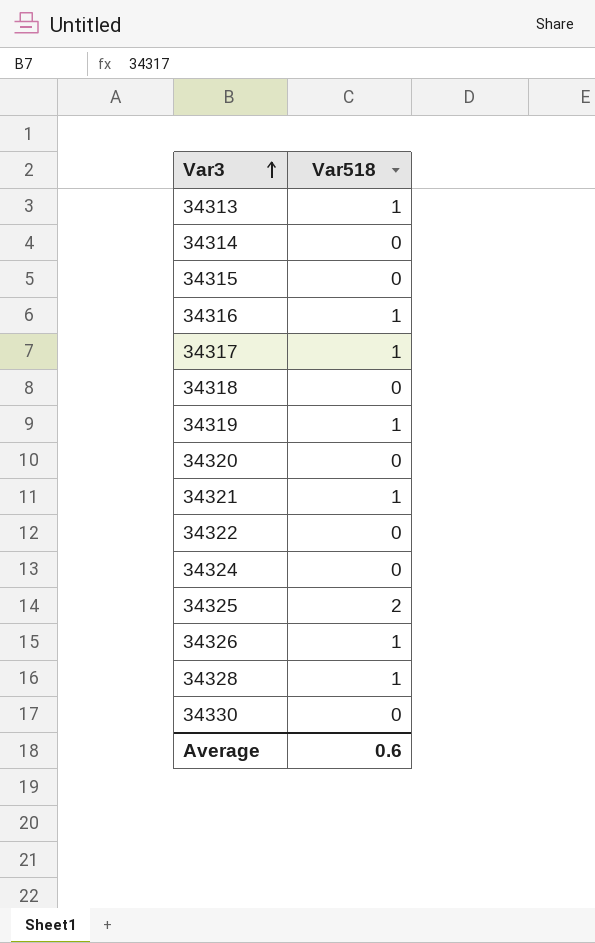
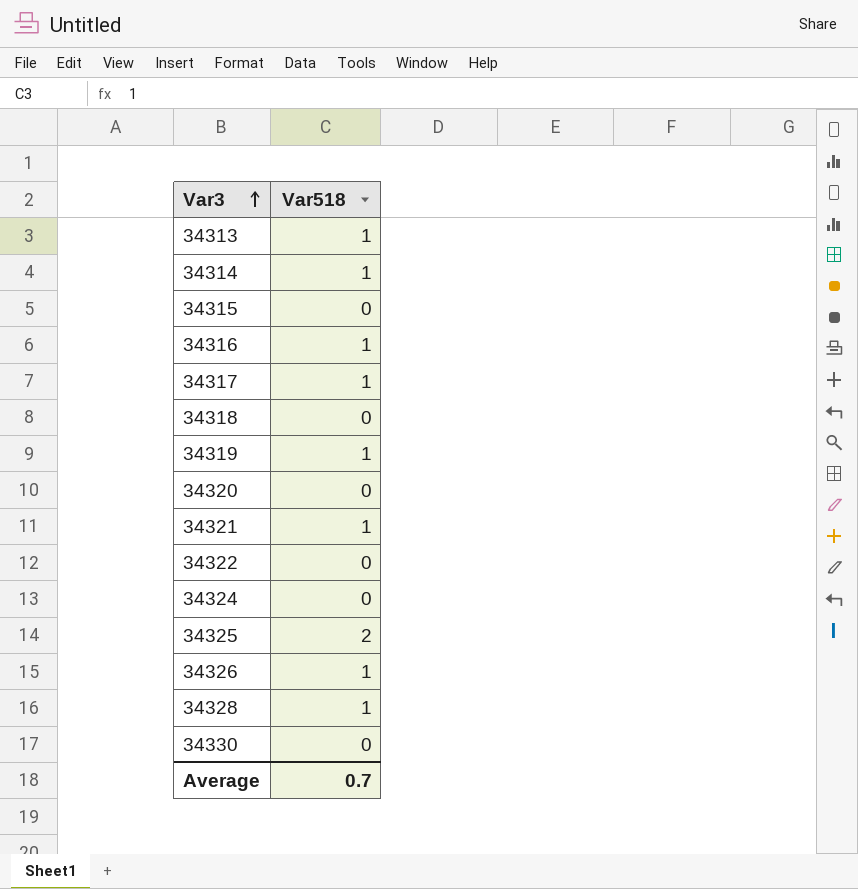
34314 | Var518: 0 -> 1
Average | Var518: 0.6 -> 0.7

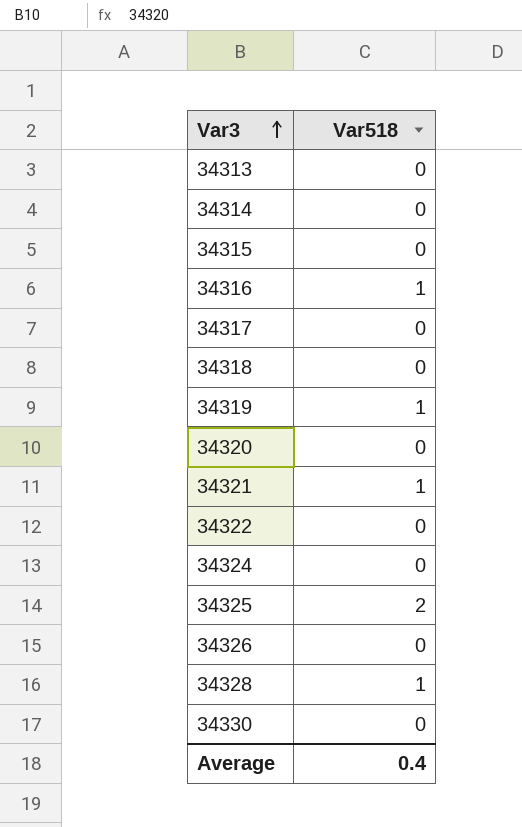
34313 | Var518: 1 -> 0
34314 | Var518: 1 -> 0
34317 | Var518: 1 -> 0
34326 | Var518: 1 -> 0
Average | Var518: 0.7 -> 0.4

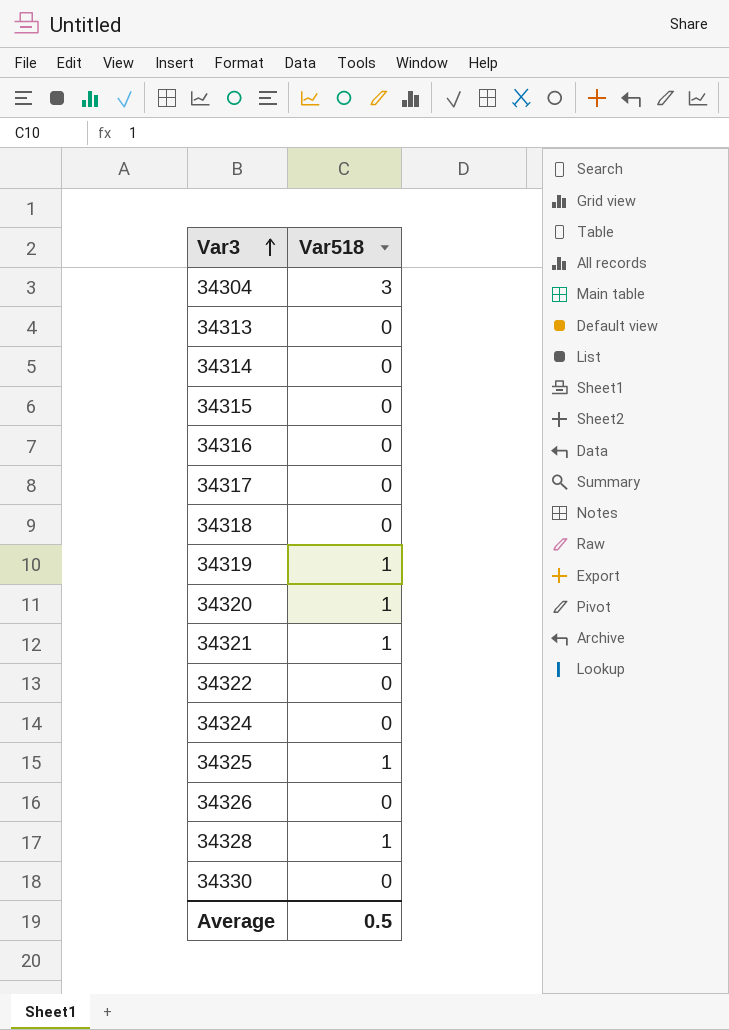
row 34304: none -> 3
34316 | Var518: 1 -> 0
34320 | Var518: 0 -> 1
34325 | Var518: 2 -> 1
Average | Var518: 0.4 -> 0.5

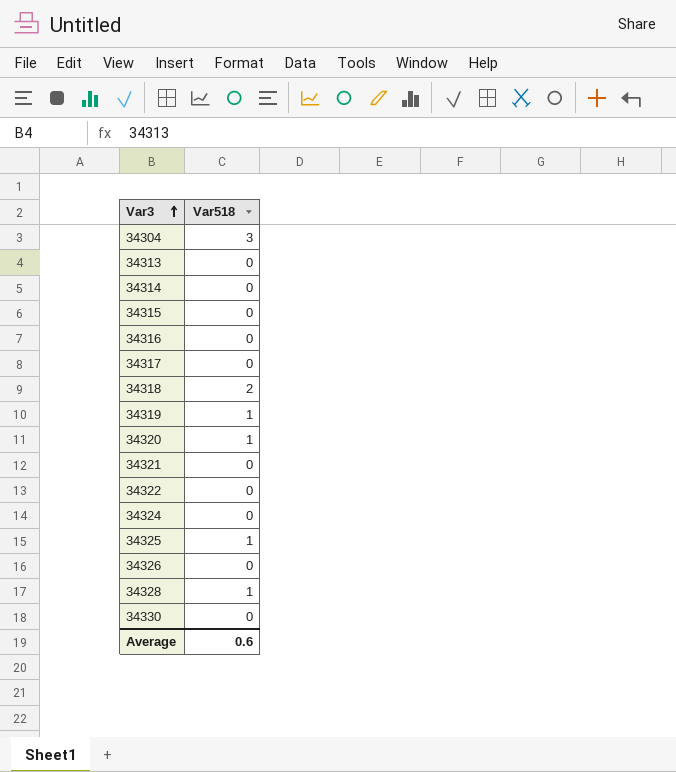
34318 | Var518: 0 -> 2
34321 | Var518: 1 -> 0
Average | Var518: 0.5 -> 0.6

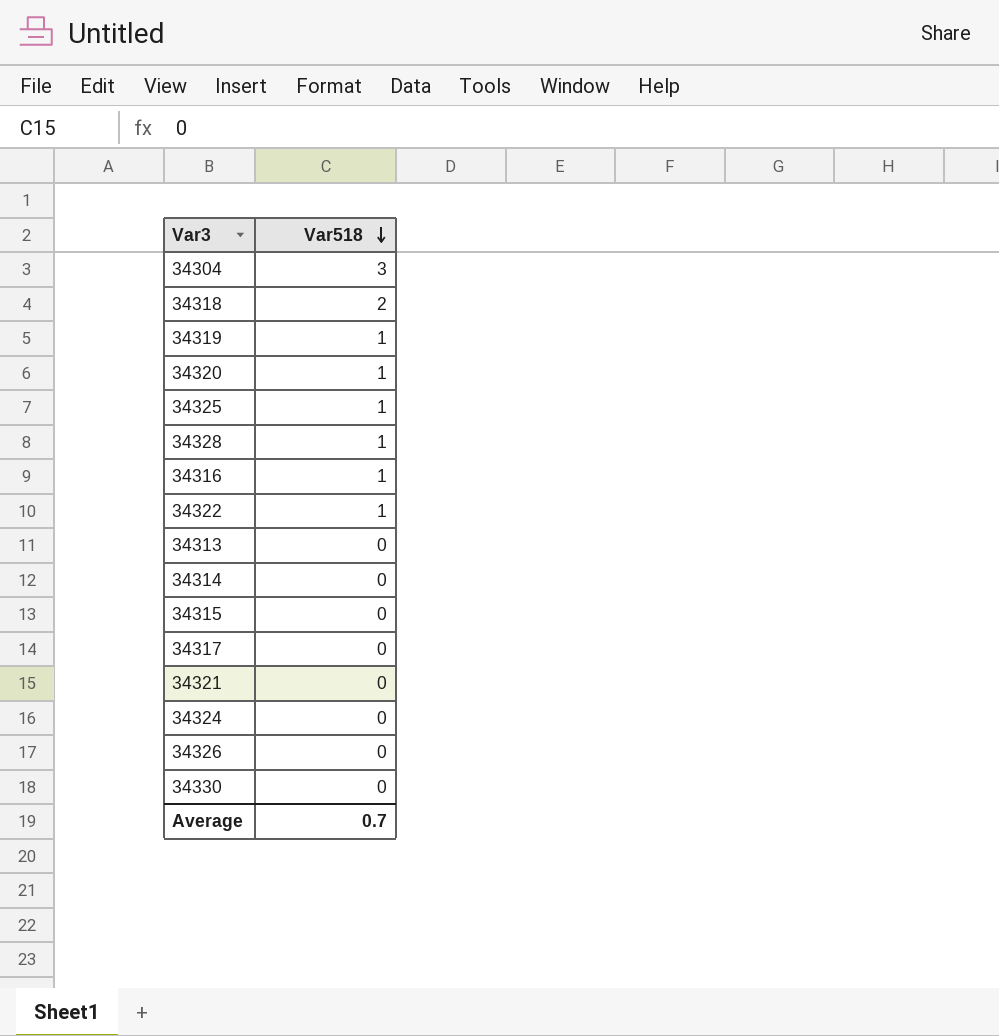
row order: Var3 ascending -> Var518 descending
34316 | Var518: 0 -> 1
34322 | Var518: 0 -> 1
Average | Var518: 0.6 -> 0.7

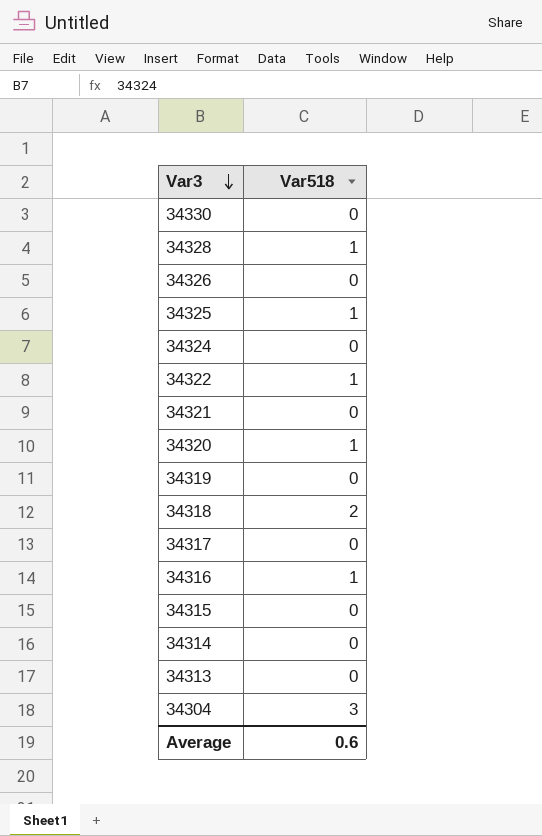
row order: Var518 descending -> Var3 descending
34319 | Var518: 1 -> 0
Average | Var518: 0.7 -> 0.6

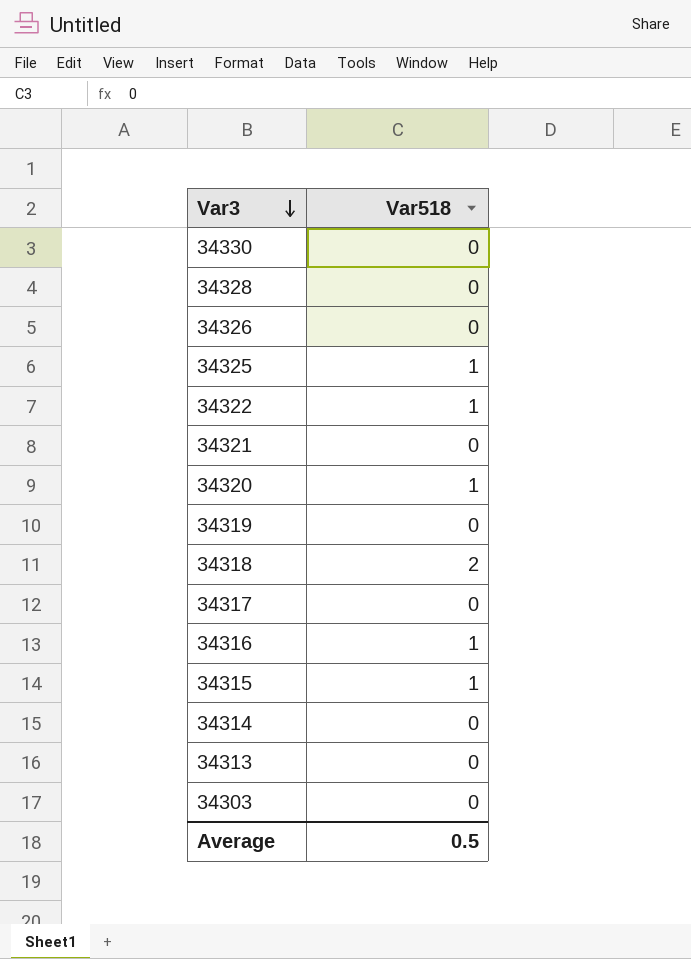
row 34324: 0 -> none
row 34304: 3 -> none
34328 | Var518: 1 -> 0
34315 | Var518: 0 -> 1
row 34303: none -> 0
Average | Var518: 0.6 -> 0.5

